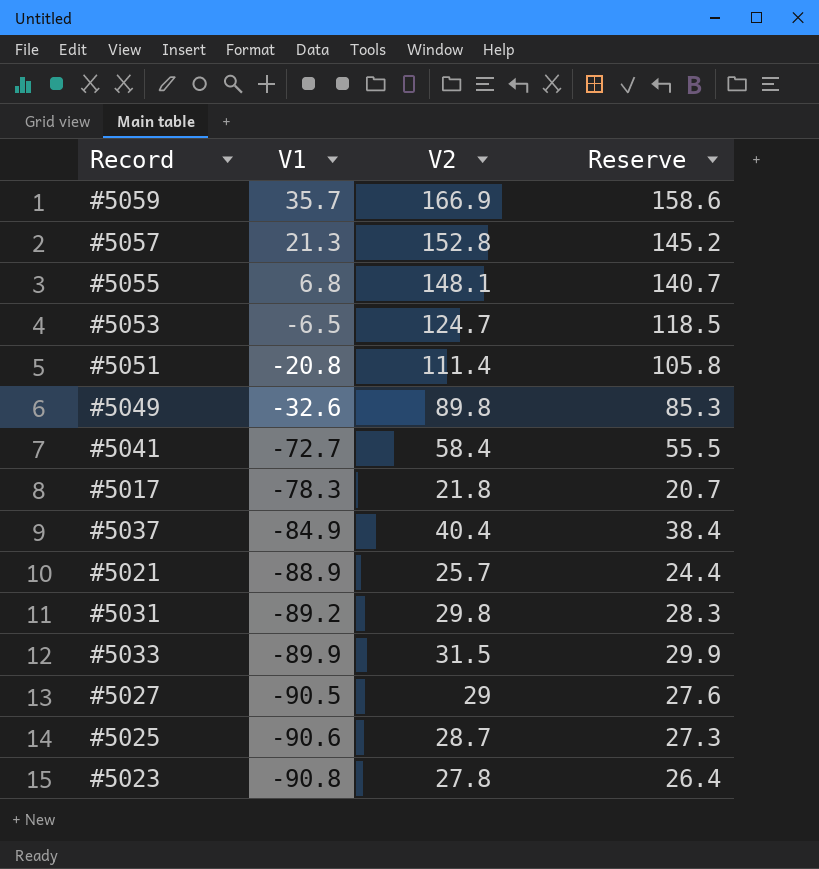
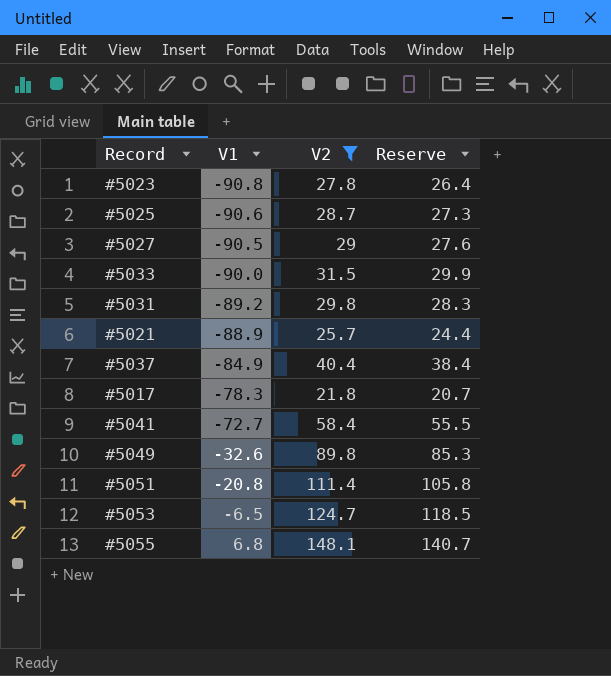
filter: none -> V2 <= 148.1
row order: V1 descending -> V1 ascending
#5033 | V1: -89.9 -> -90.0

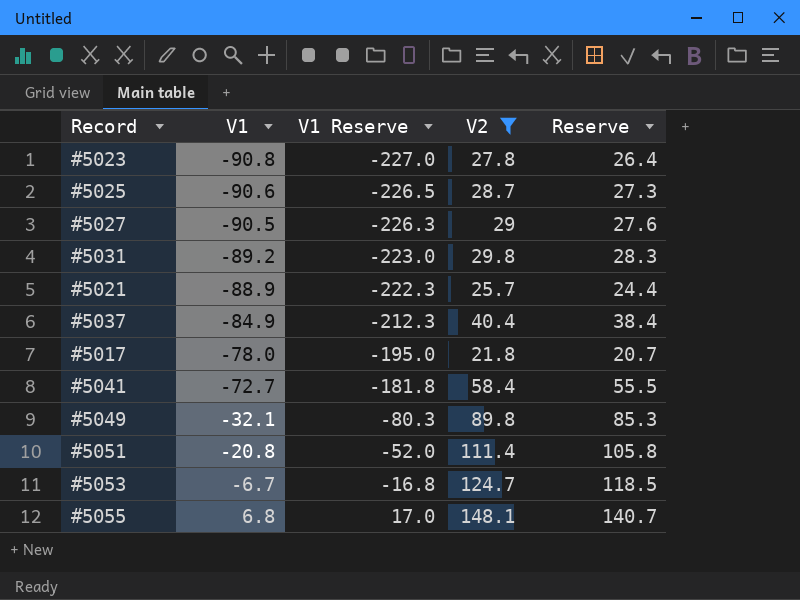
column V1 Reserve | formula: none -> [V1] * 2.5
row #5033: -90.0 | 31.5 | 29.9 -> none
#5017 | V1: -78.3 -> -78.0
#5049 | V1: -32.6 -> -32.1
#5053 | V1: -6.5 -> -6.7

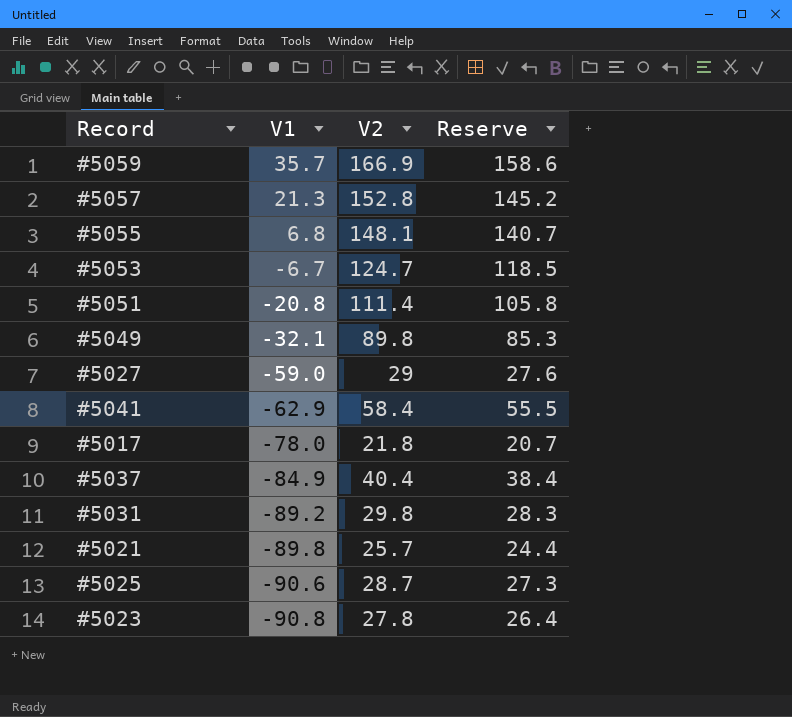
filter: V2 <= 148.1 -> none
row order: V1 ascending -> V1 descending
column V1 Reserve | formula: [V1] * 2.5 -> none
#5027 | V1: -90.5 -> -59.0
#5041 | V1: -72.7 -> -62.9
#5021 | V1: -88.9 -> -89.8

